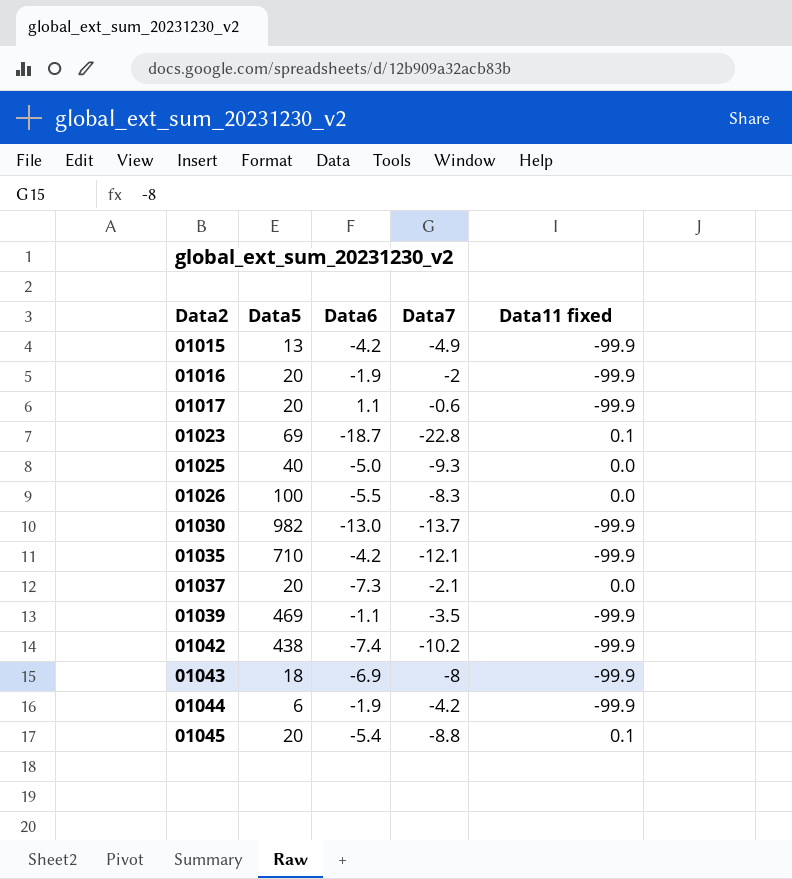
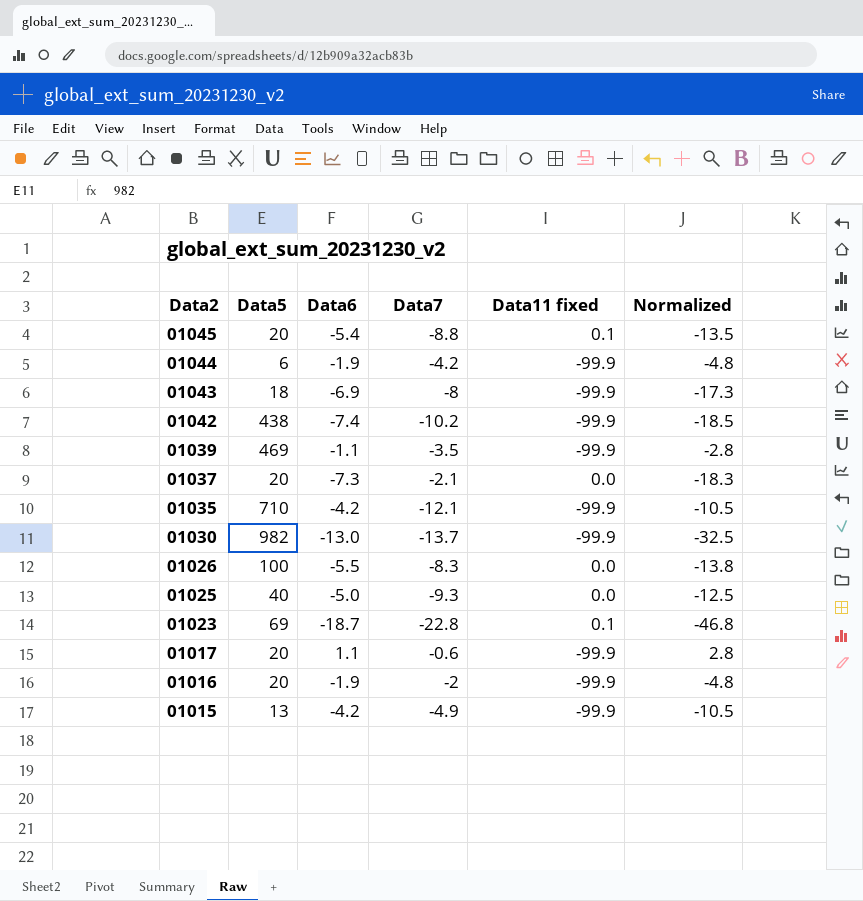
row order: Data2 ascending -> Data2 descending
column Normalized | formula: none -> [Data6] * 2.5

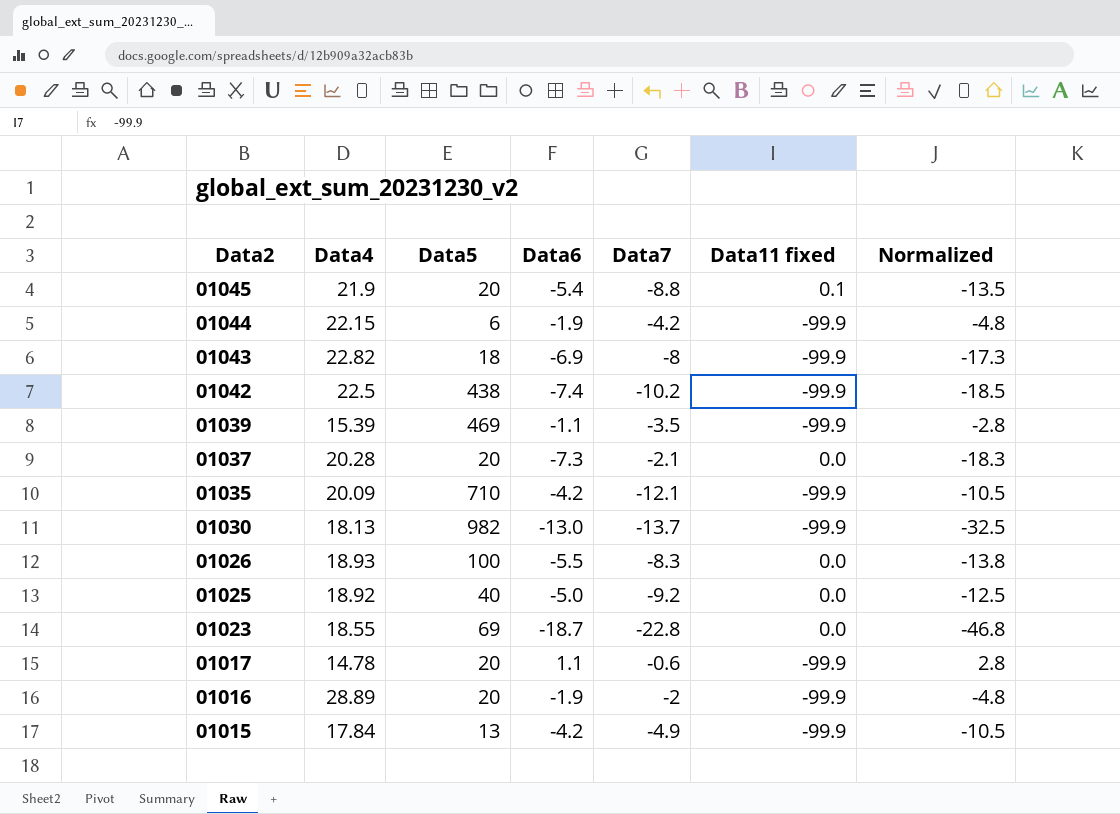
column Data4 | position: none -> 2
01025 | Data7: -9.3 -> -9.2
01023 | Data11 fixed: 0.1 -> 0.0

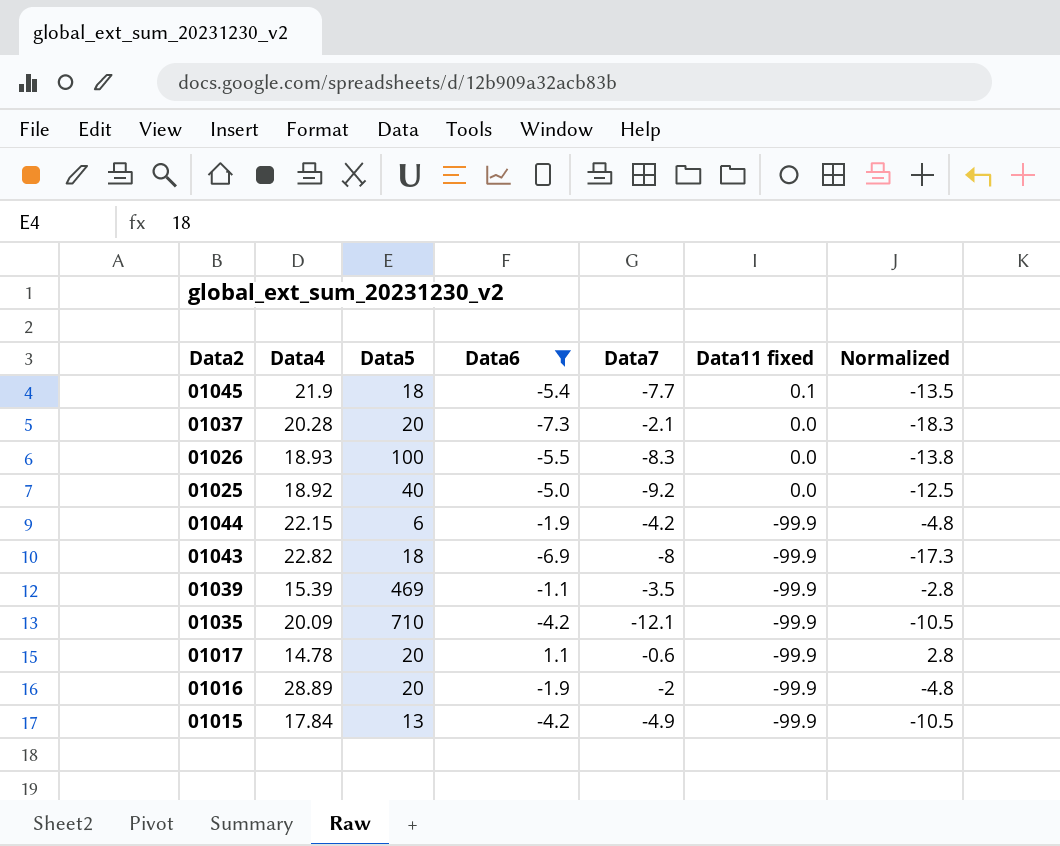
filter: none -> Data6 >= -7.3
row order: Data2 descending -> Data11 fixed descending
01045 | Data5: 20 -> 18
01045 | Data7: -8.8 -> -7.7

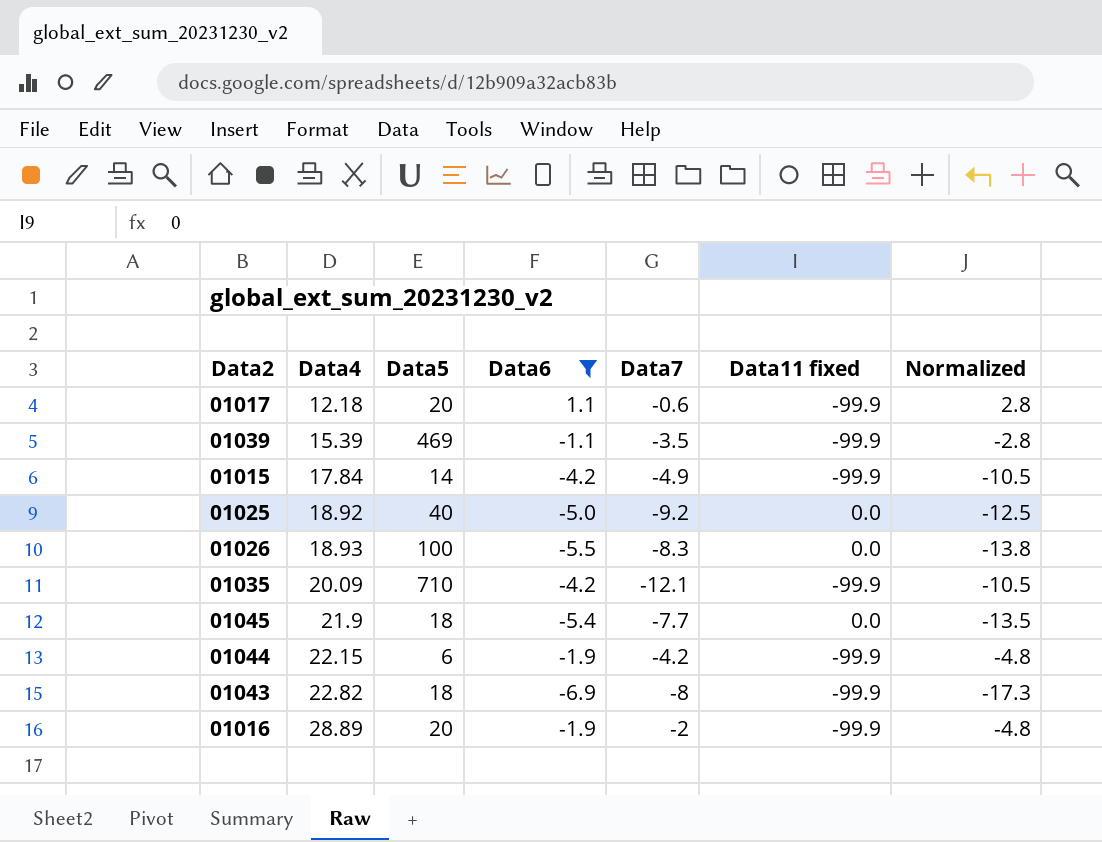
row order: Data11 fixed descending -> Data4 ascending
row 01037: 20.28 | 20 | -7.3 | -2.1 | 0.0 | -18.3 -> none
01017 | Data4: 14.78 -> 12.18
01015 | Data5: 13 -> 14
01045 | Data11 fixed: 0.1 -> 0.0

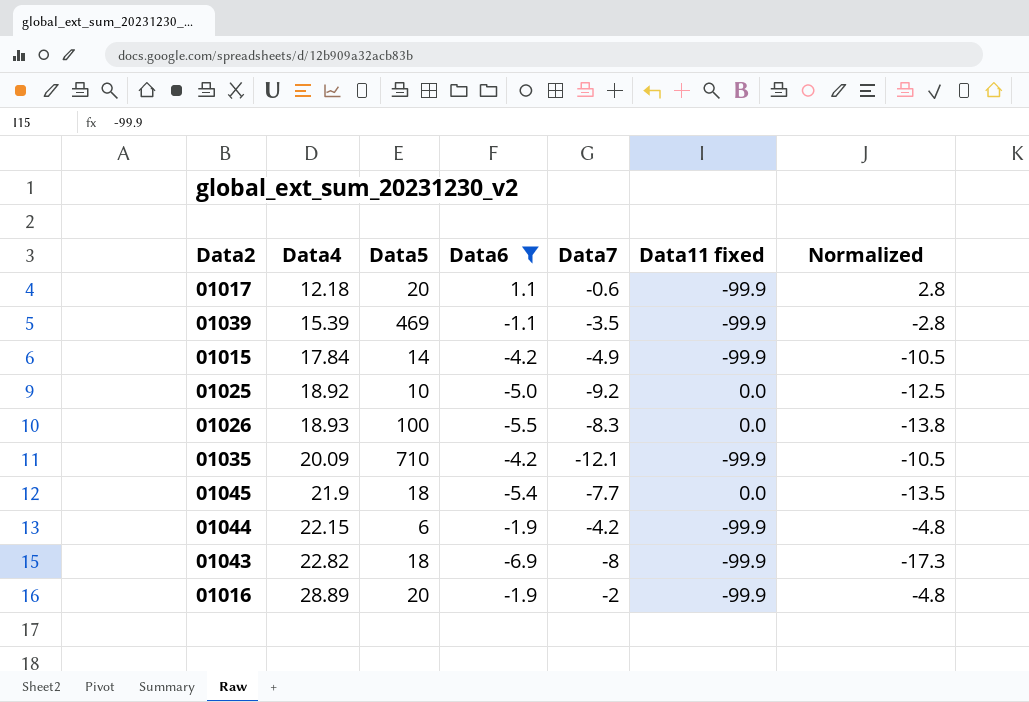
01025 | Data5: 40 -> 10

